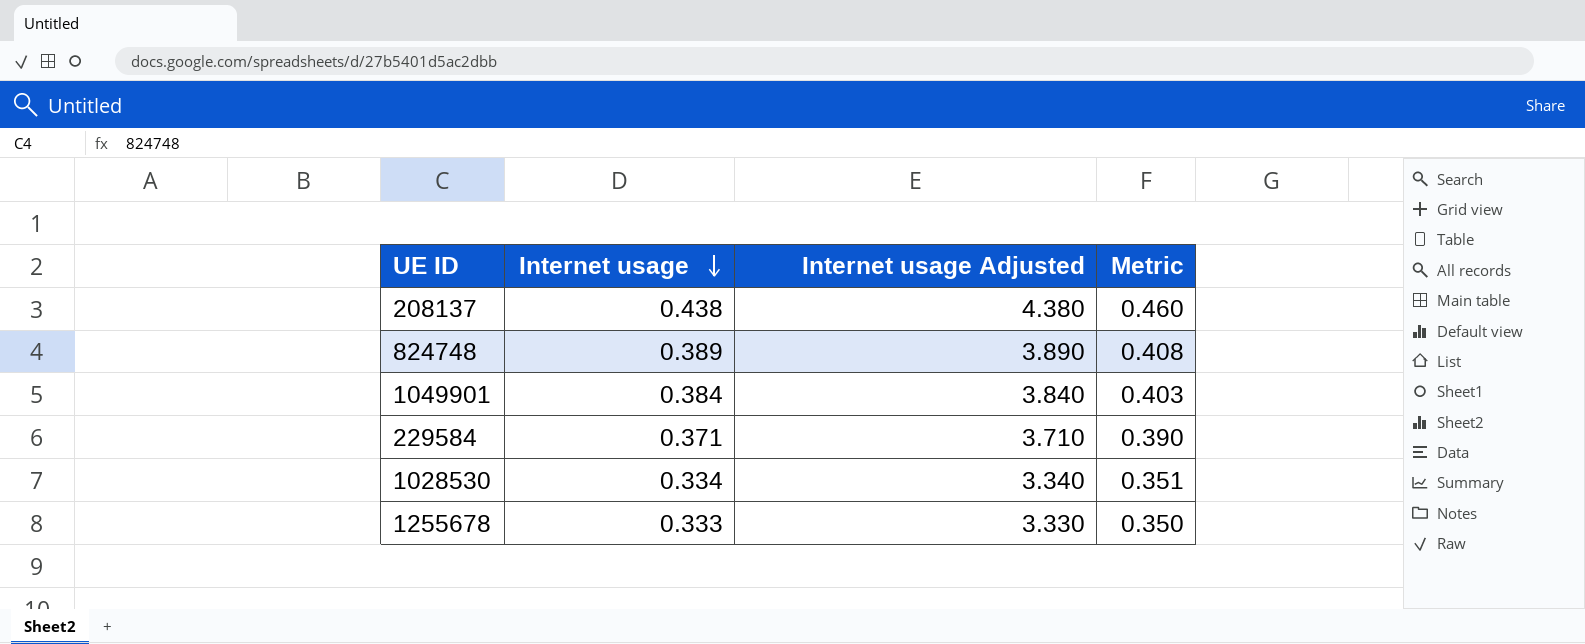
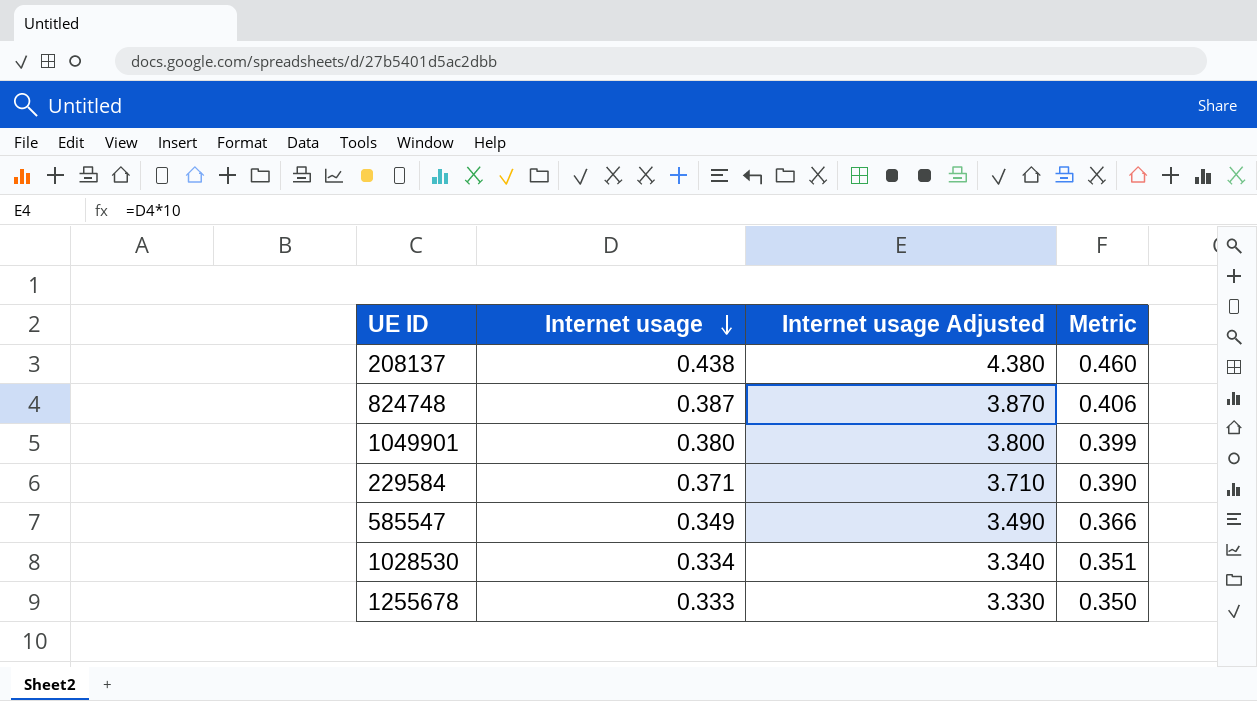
824748 | Internet usage: 0.389 -> 0.387
824748 | Internet usage Adjusted: 3.890 -> 3.870
824748 | Metric: 0.408 -> 0.406
1049901 | Internet usage: 0.384 -> 0.380
1049901 | Internet usage Adjusted: 3.840 -> 3.800
1049901 | Metric: 0.403 -> 0.399
row 585547: none -> 0.349 | 3.490 | 0.366

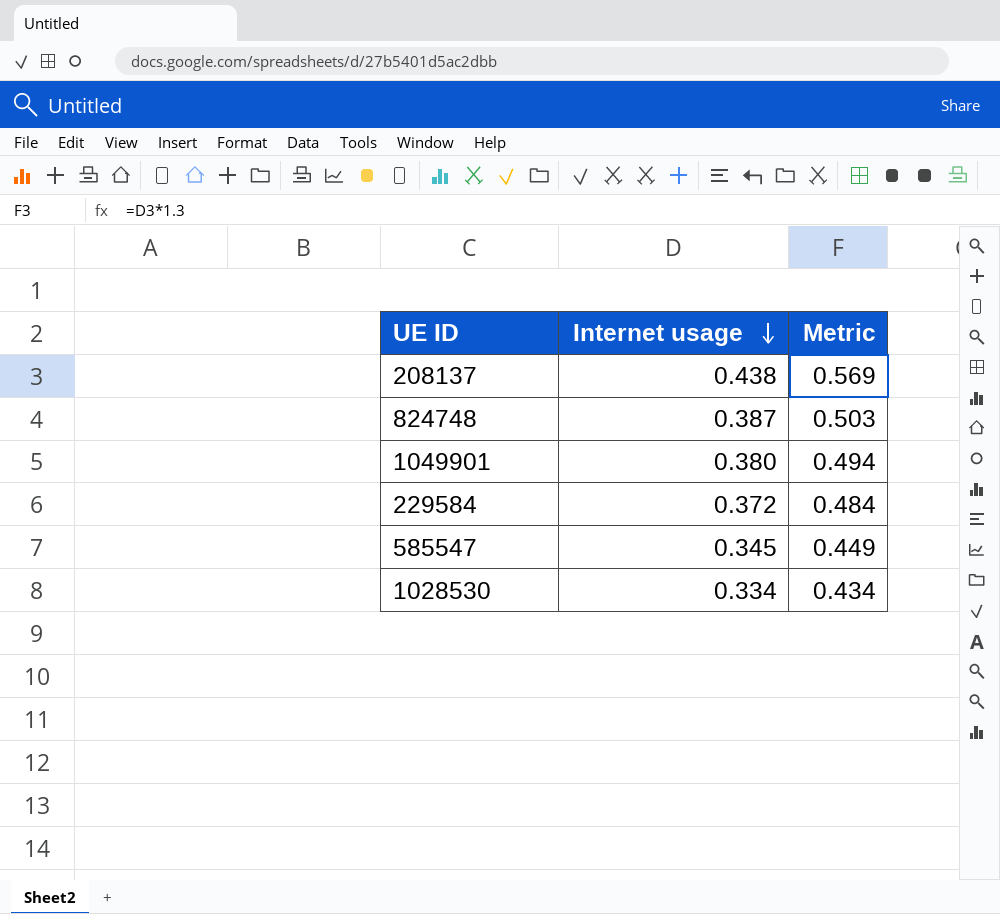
column Internet usage Adjusted | formula: [Internet usage] * 10 -> none
column Metric | formula: [Internet usage] * 1.05 -> [Internet usage] * 1.3
row 1255678: 0.333 | 3.330 | 0.350 -> none
229584 | Internet usage: 0.371 -> 0.372
585547 | Internet usage: 0.349 -> 0.345

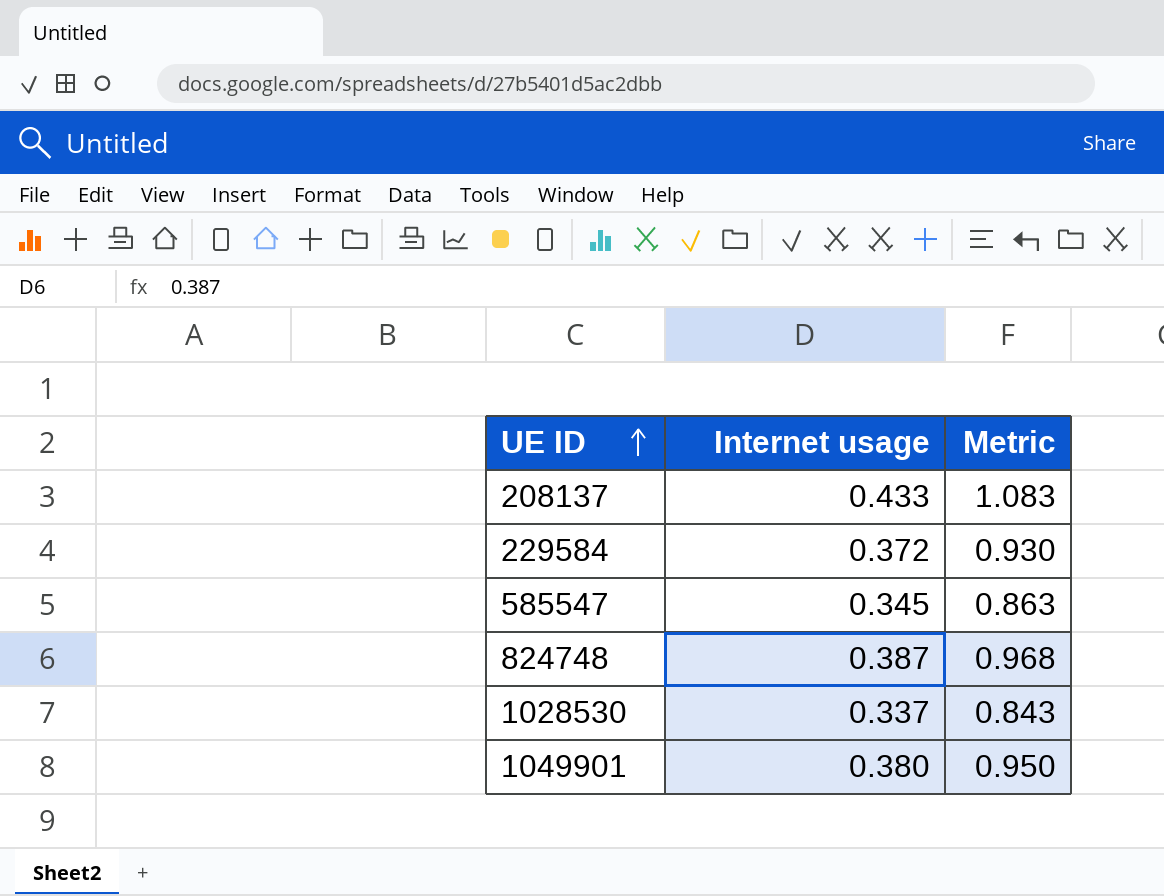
row order: Internet usage descending -> UE ID ascending
column Metric | formula: [Internet usage] * 1.3 -> [Internet usage] * 2.5
208137 | Internet usage: 0.438 -> 0.433
1028530 | Internet usage: 0.334 -> 0.337

